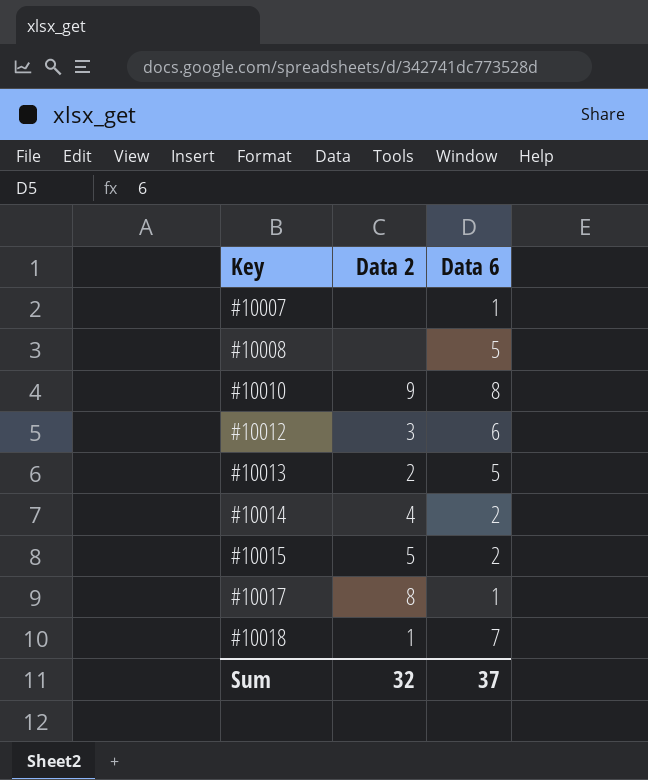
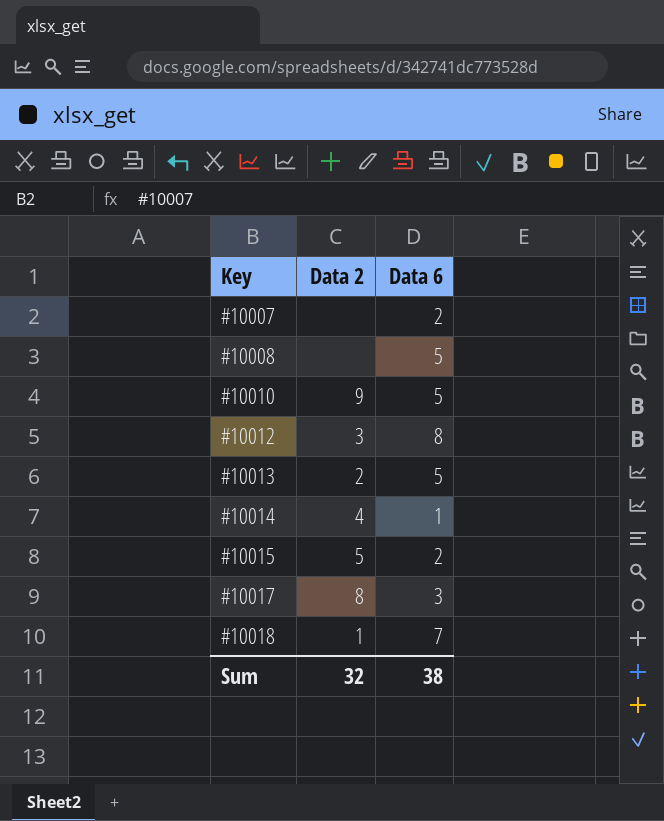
#10007 | Data 6: 1 -> 2
#10010 | Data 6: 8 -> 5
#10012 | Data 6: 6 -> 8
#10014 | Data 6: 2 -> 1
#10017 | Data 6: 1 -> 3
Sum | Data 6: 37 -> 38

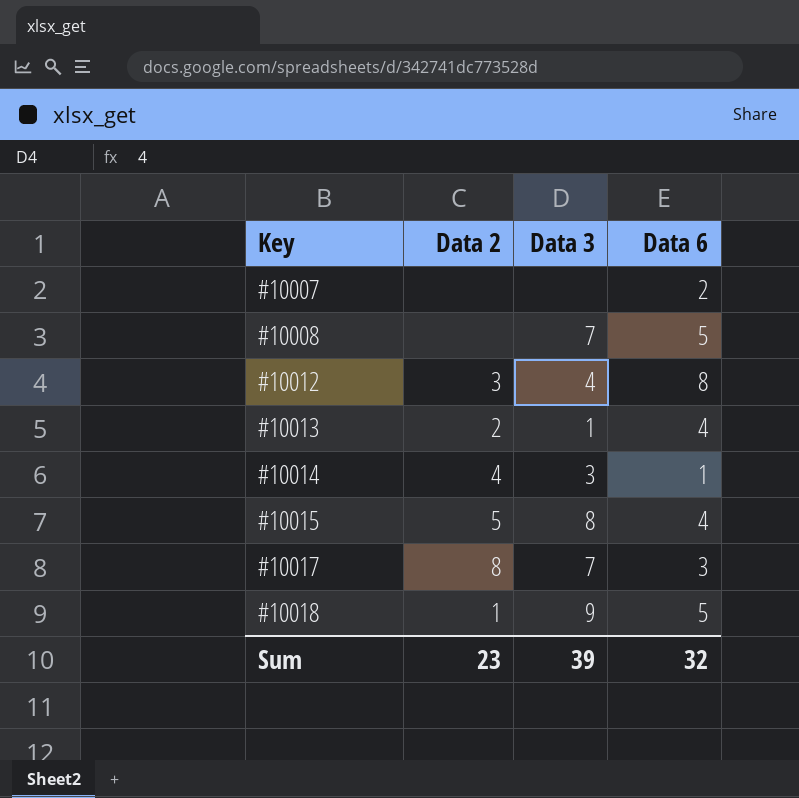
column Data 3 | position: none -> 3
row #10010: 9 | 5 -> none
#10013 | Data 6: 5 -> 4
#10015 | Data 6: 2 -> 4
#10018 | Data 6: 7 -> 5
Sum | Data 2: 32 -> 23
Sum | Data 6: 38 -> 32

